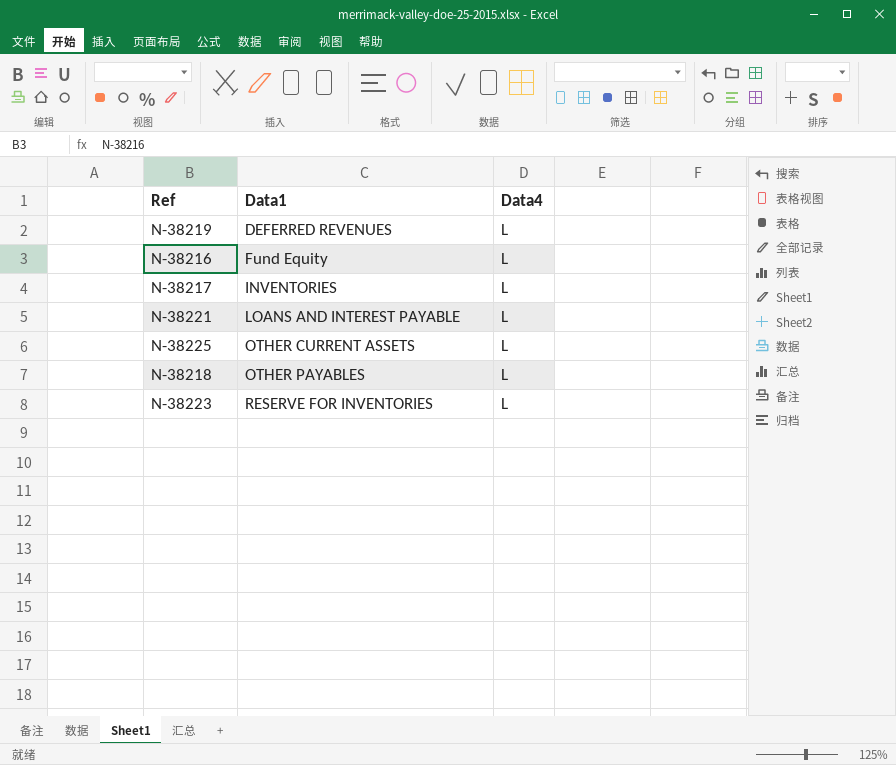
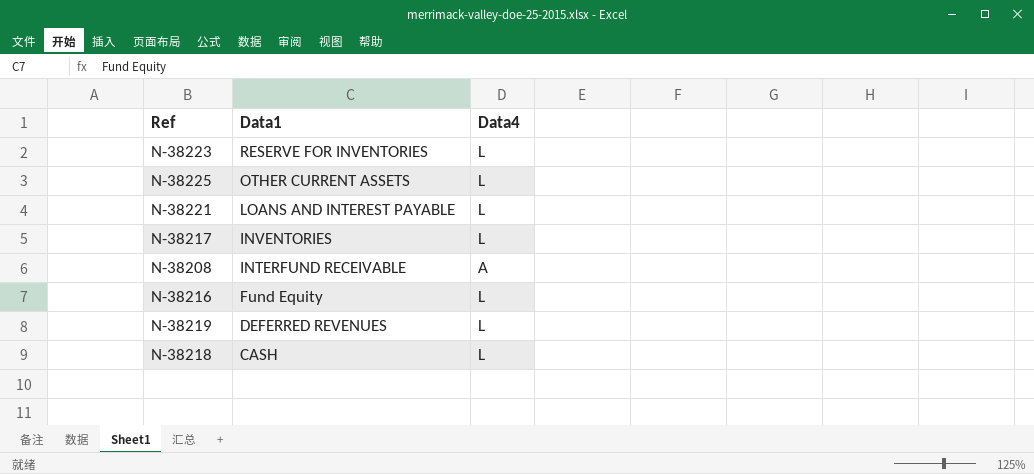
row order: Data1 ascending -> Data1 descending
row N-38208: none -> INTERFUND RECEIVABLE | A
N-38218 | Data1: OTHER PAYABLES -> CASH

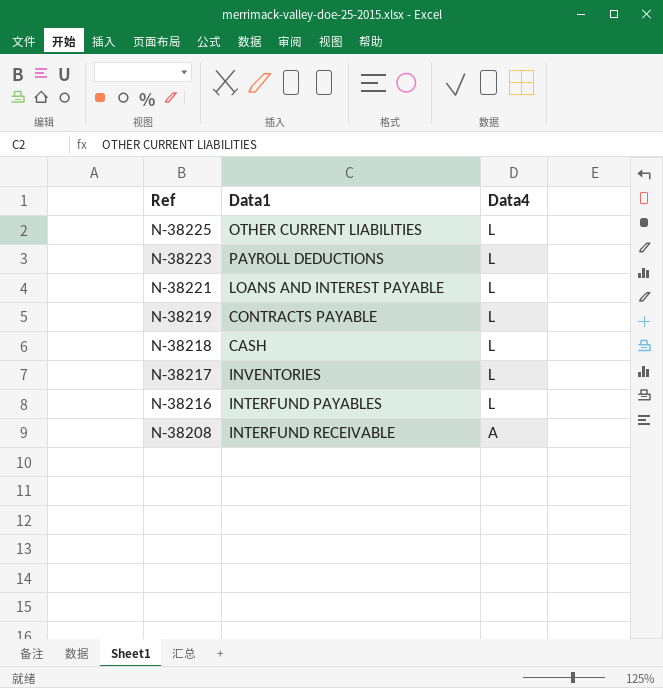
row order: Data1 descending -> Ref descending
N-38225 | Data1: OTHER CURRENT ASSETS -> OTHER CURRENT LIABILITIES
N-38223 | Data1: RESERVE FOR INVENTORIES -> PAYROLL DEDUCTIONS
N-38219 | Data1: DEFERRED REVENUES -> CONTRACTS PAYABLE
N-38216 | Data1: Fund Equity -> INTERFUND PAYABLES

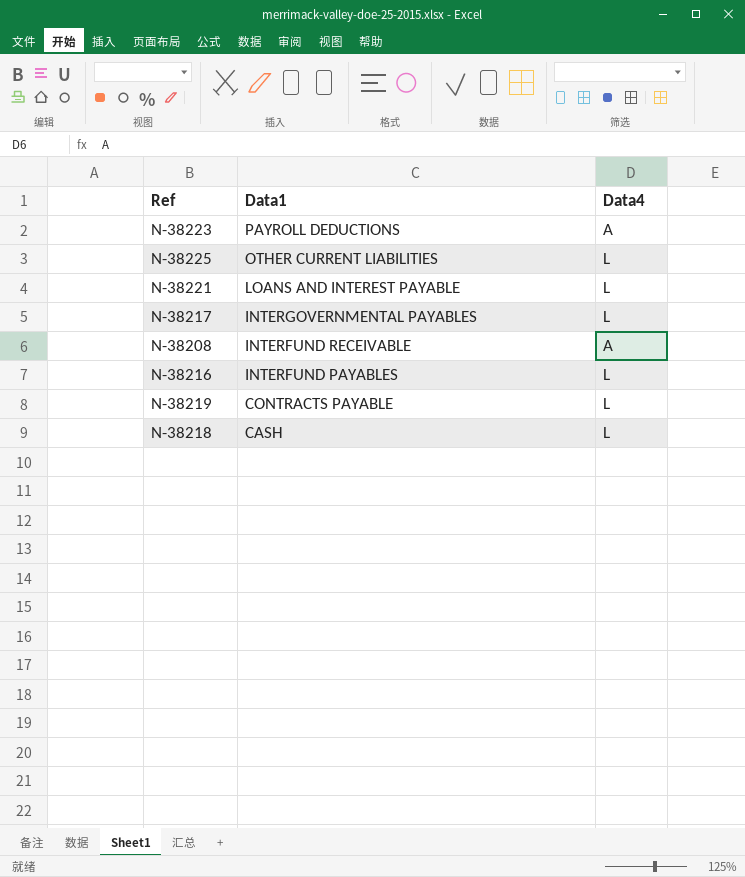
row order: Ref descending -> Data1 descending
N-38223 | Data4: L -> A
N-38217 | Data1: INVENTORIES -> INTERGOVERNMENTAL PAYABLES

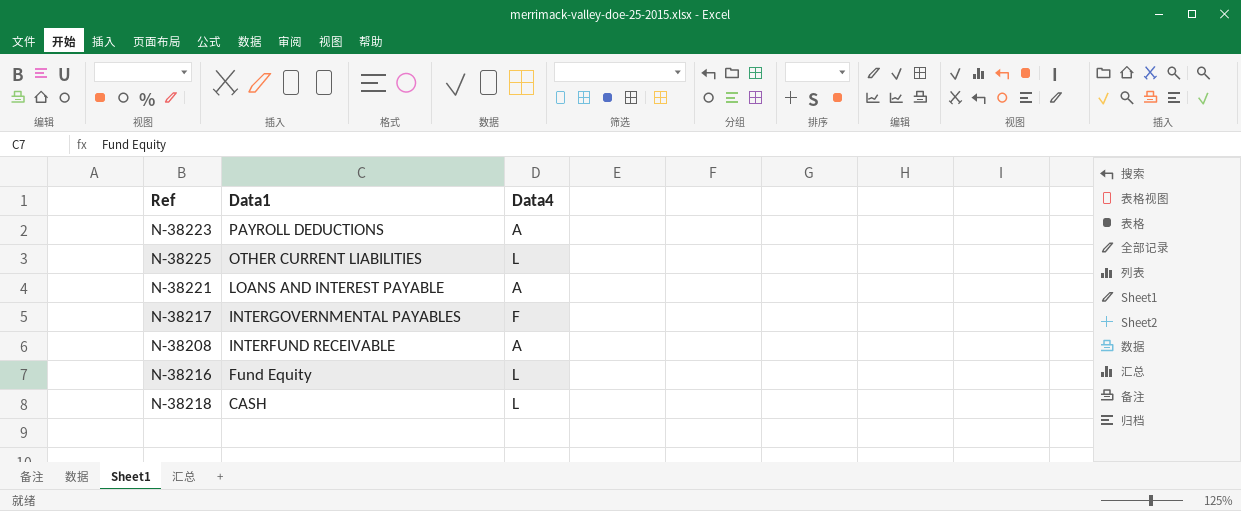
row N-38219: CONTRACTS PAYABLE | L -> none
N-38221 | Data4: L -> A
N-38217 | Data4: L -> F
N-38216 | Data1: INTERFUND PAYABLES -> Fund Equity

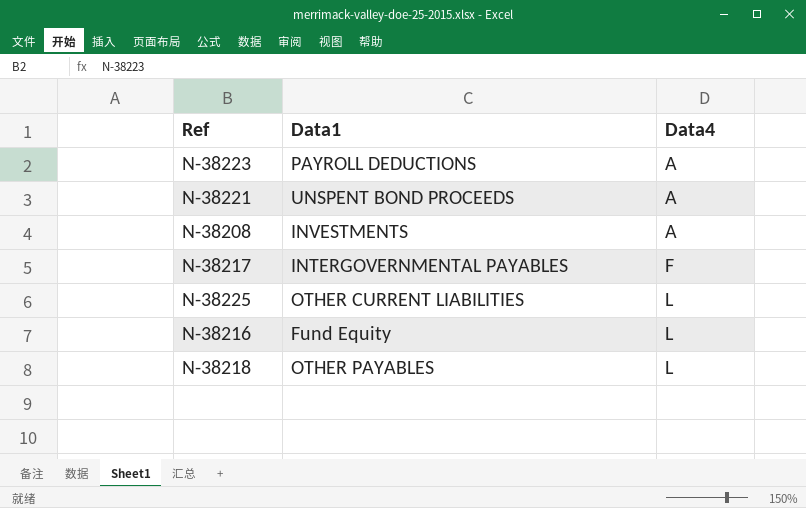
row order: Data1 descending -> Data4 ascending
N-38221 | Data1: LOANS AND INTEREST PAYABLE -> UNSPENT BOND PROCEEDS
N-38208 | Data1: INTERFUND RECEIVABLE -> INVESTMENTS
N-38218 | Data1: CASH -> OTHER PAYABLES

